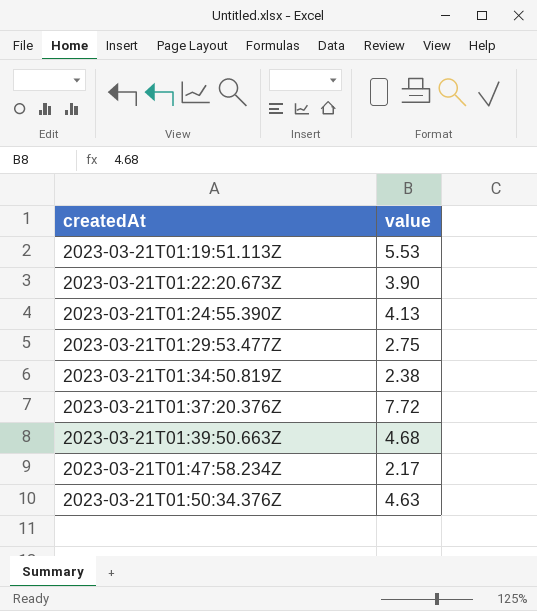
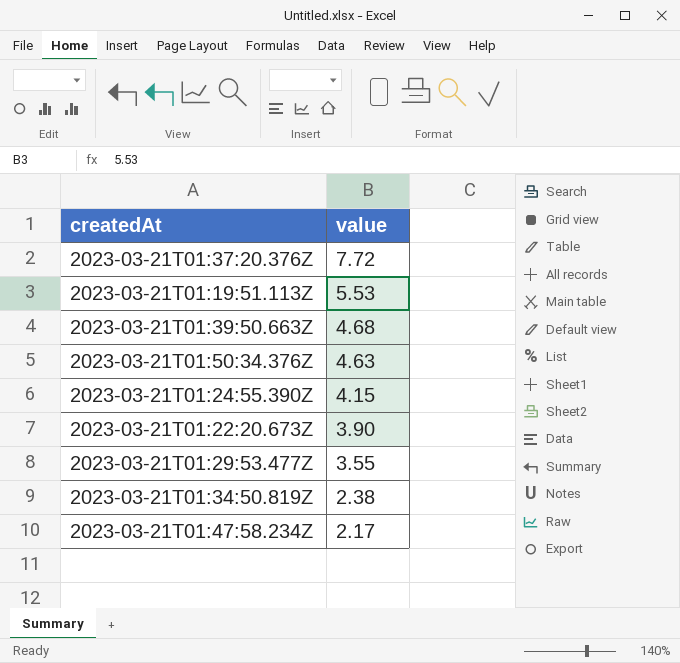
row order: createdAt ascending -> value descending
2023-03-21T01:24:55.390Z | value: 4.13 -> 4.15
2023-03-21T01:29:53.477Z | value: 2.75 -> 3.55

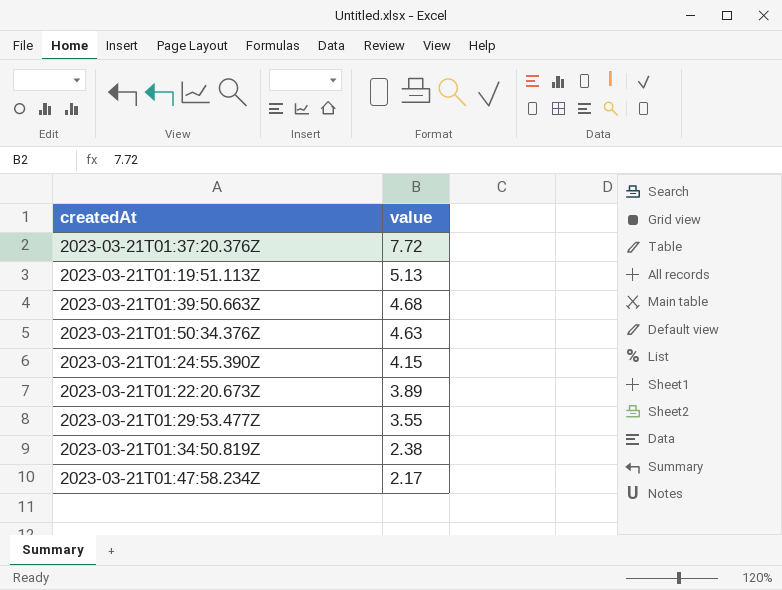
2023-03-21T01:19:51.113Z | value: 5.53 -> 5.13
2023-03-21T01:22:20.673Z | value: 3.90 -> 3.89

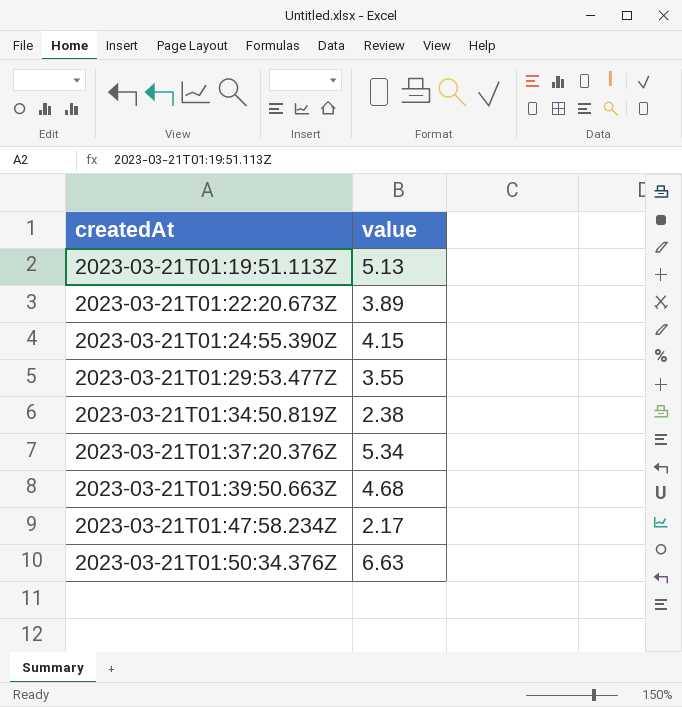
row order: value descending -> createdAt ascending
2023-03-21T01:37:20.376Z | value: 7.72 -> 5.34
2023-03-21T01:50:34.376Z | value: 4.63 -> 6.63

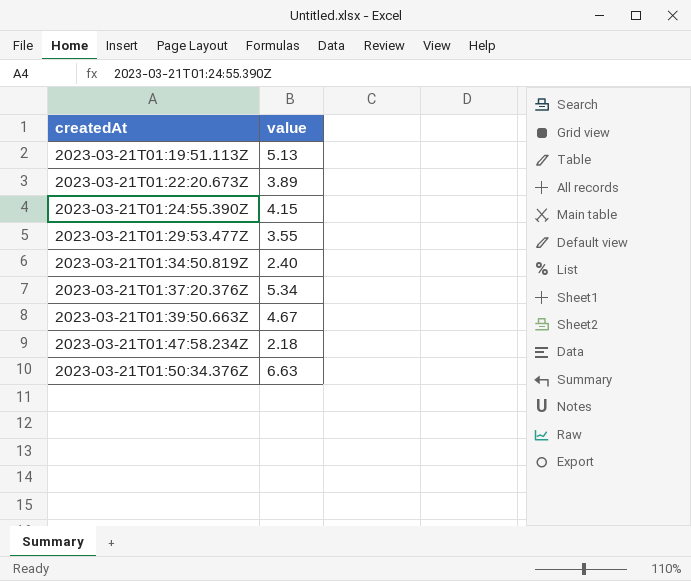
2023-03-21T01:34:50.819Z | value: 2.38 -> 2.40
2023-03-21T01:39:50.663Z | value: 4.68 -> 4.67
2023-03-21T01:47:58.234Z | value: 2.17 -> 2.18

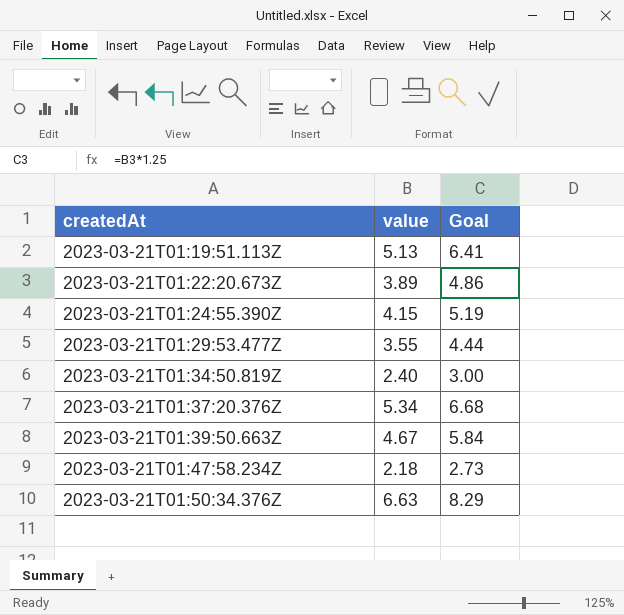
column Goal | formula: none -> [value] * 1.25

